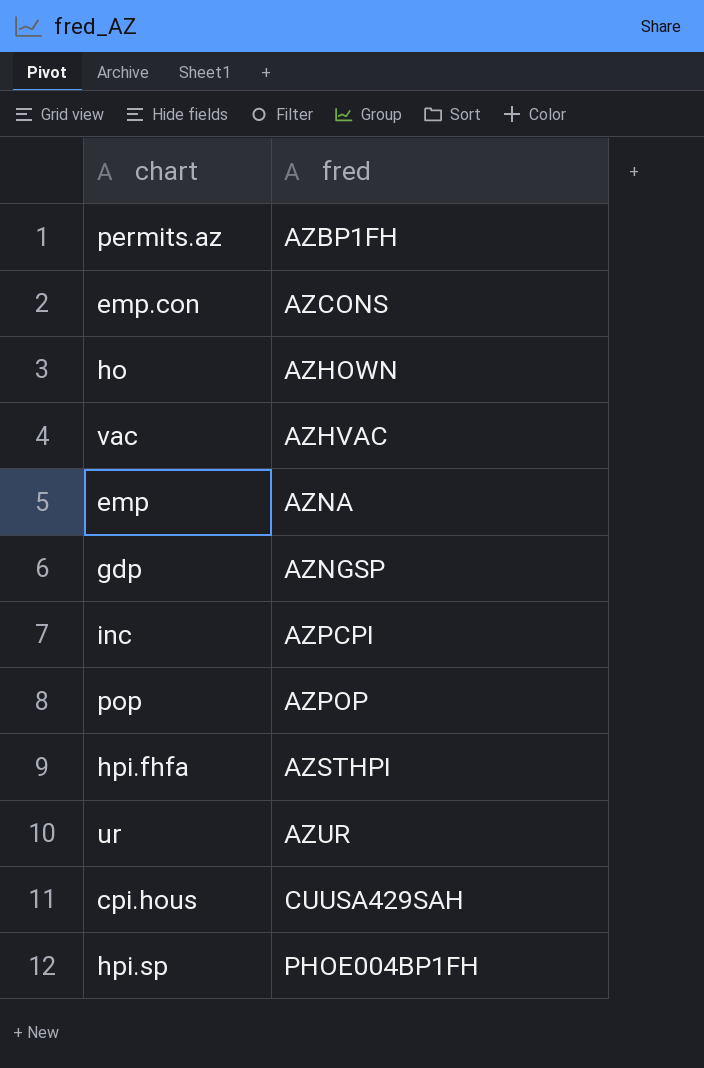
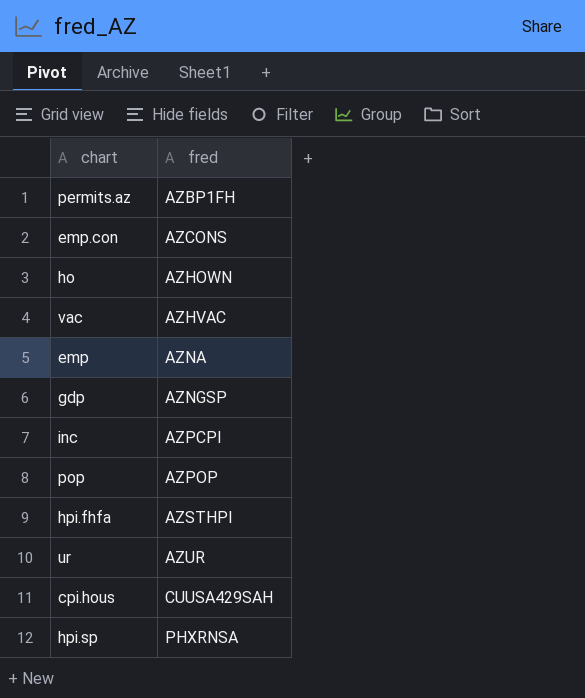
hpi.sp | fred: PHOE004BP1FH -> PHXRNSA

